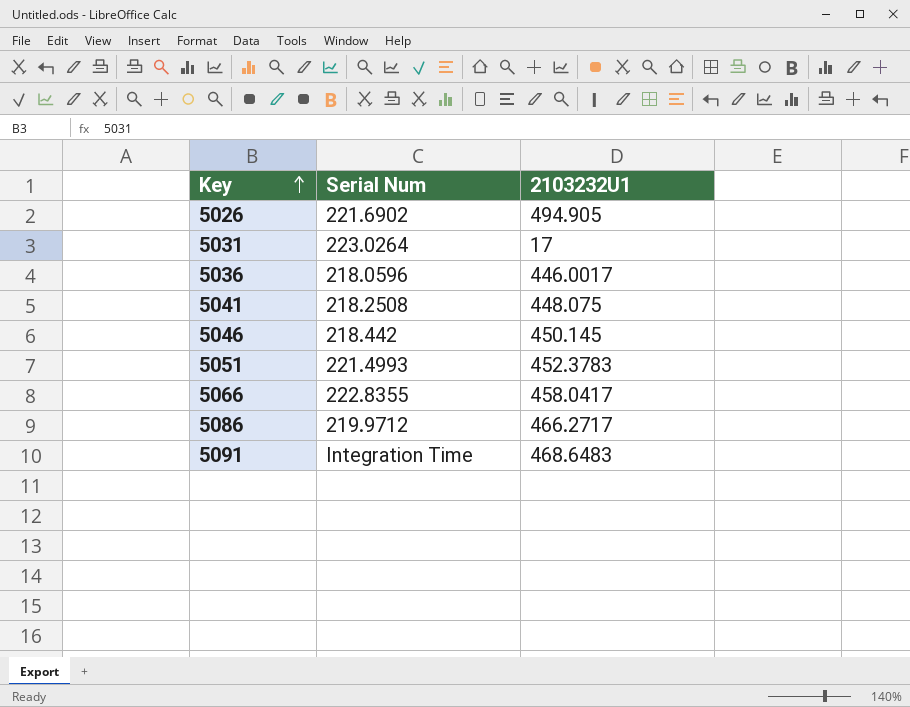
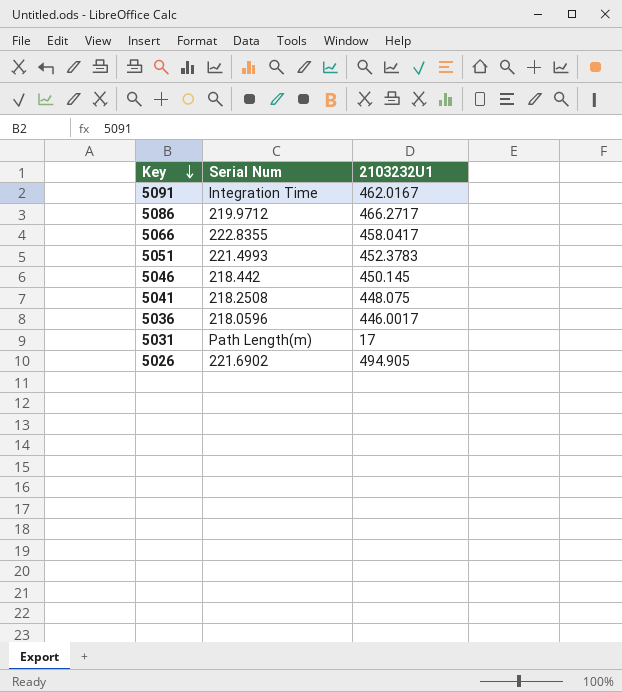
row order: Key ascending -> Key descending
5091 | 2103232U1: 468.6483 -> 462.0167
5031 | Serial Num: 223.0264 -> Path Length(m)

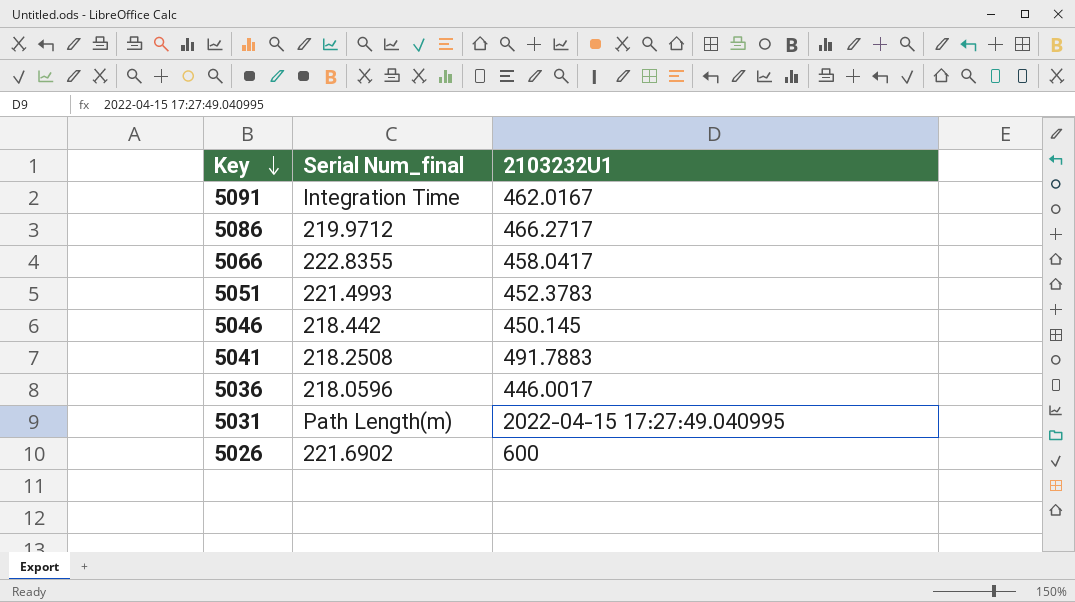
column name: Serial Num -> Serial Num_final
5041 | 2103232U1: 448.075 -> 491.7883
5031 | 2103232U1: 17 -> 2022-04-15 17:27:49.040995
5026 | 2103232U1: 494.905 -> 600

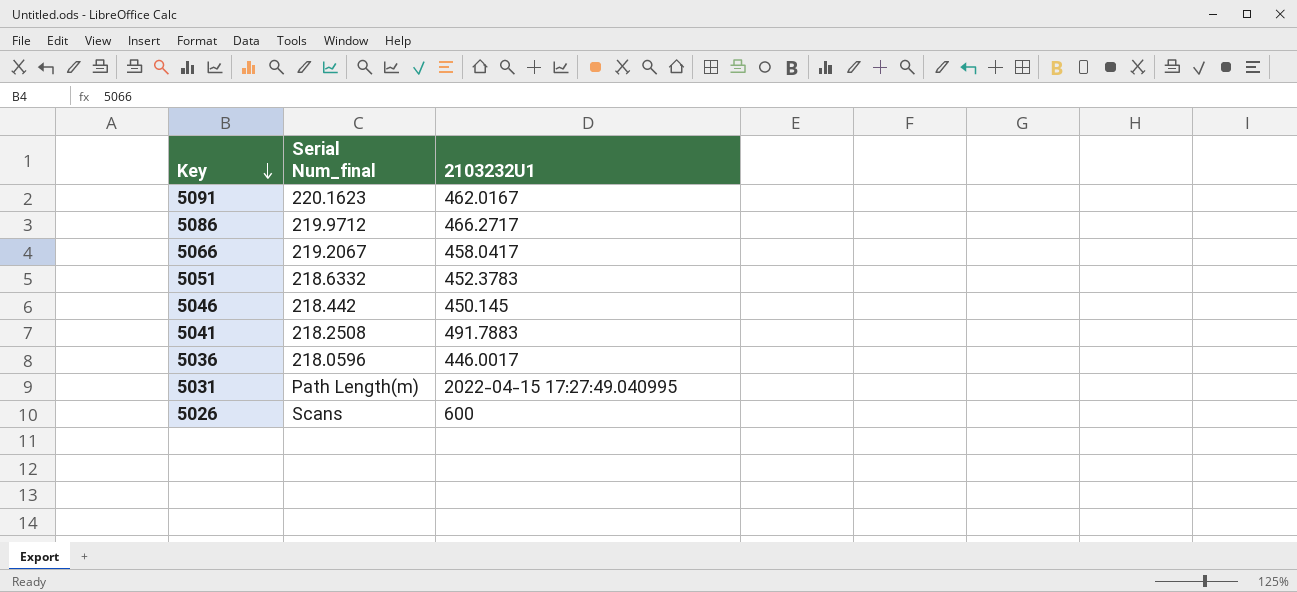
5091 | Serial Num_final: Integration Time -> 220.1623
5066 | Serial Num_final: 222.8355 -> 219.2067
5051 | Serial Num_final: 221.4993 -> 218.6332
5026 | Serial Num_final: 221.6902 -> Scans

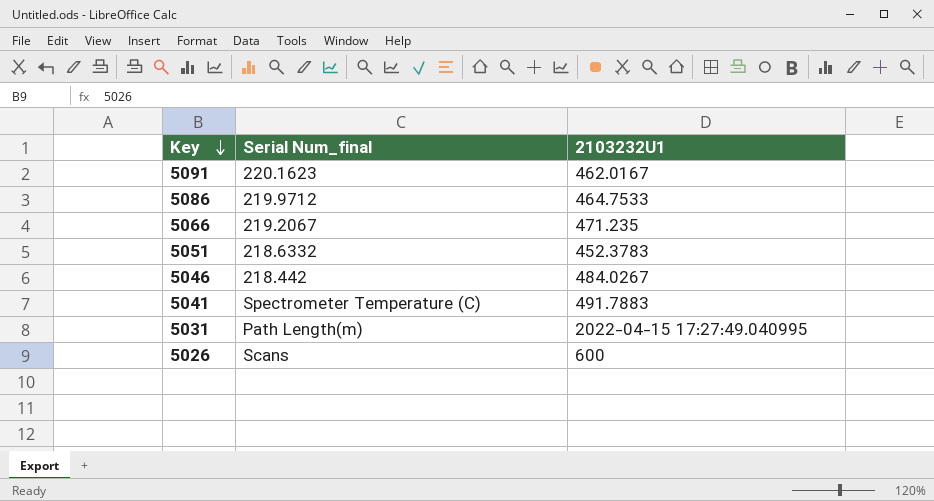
row 5036: 218.0596 | 446.0017 -> none
5086 | 2103232U1: 466.2717 -> 464.7533
5066 | 2103232U1: 458.0417 -> 471.235
5046 | 2103232U1: 450.145 -> 484.0267
5041 | Serial Num_final: 218.2508 -> Spectrometer Temperature (C)

